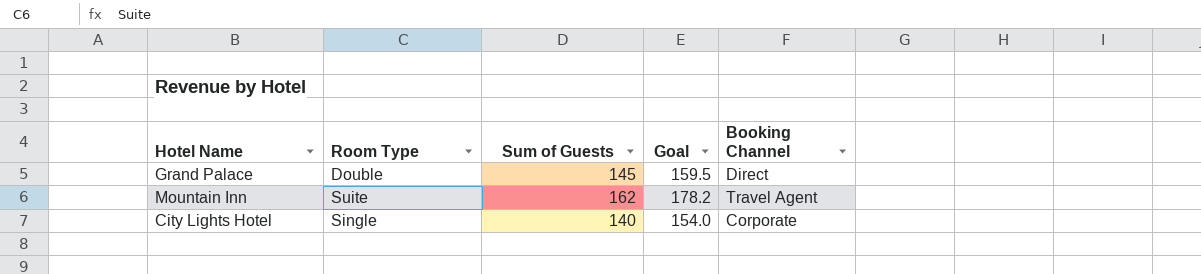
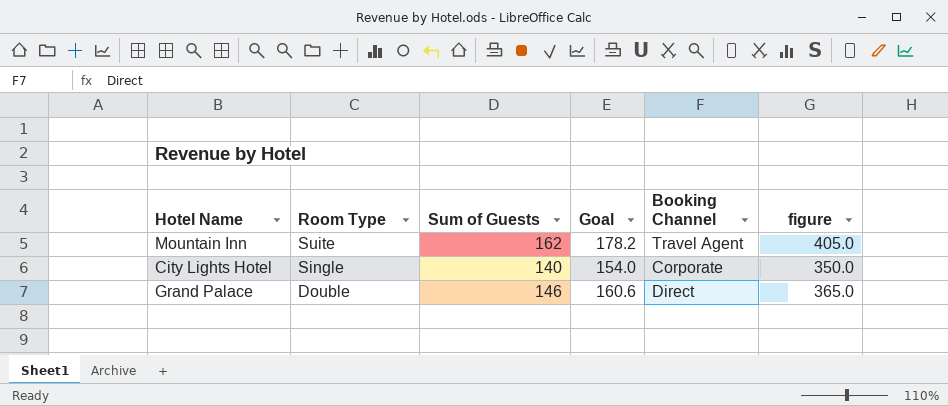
row order: none -> Room Type descending
column figure | formula: none -> [Sum of Guests] * 2.5
Grand Palace | Sum of Guests: 145 -> 146
Grand Palace | Goal: 159.5 -> 160.6

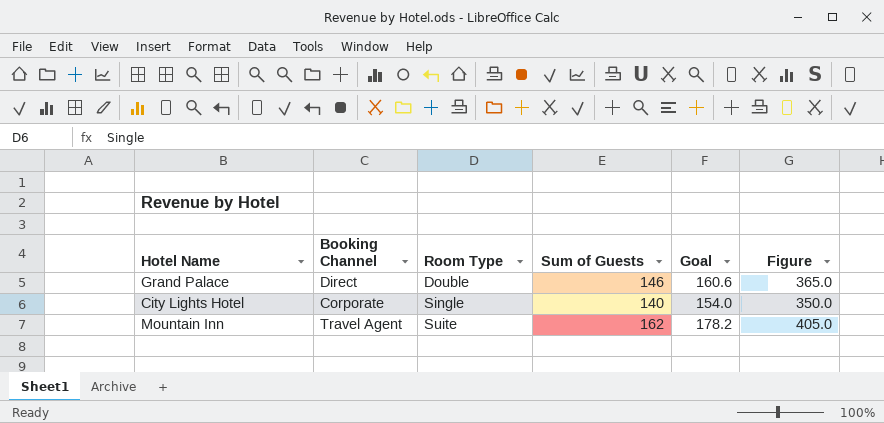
row order: Room Type descending -> Room Type ascending
column Booking Channel | position: 5 -> 2
column name: figure -> Figure

